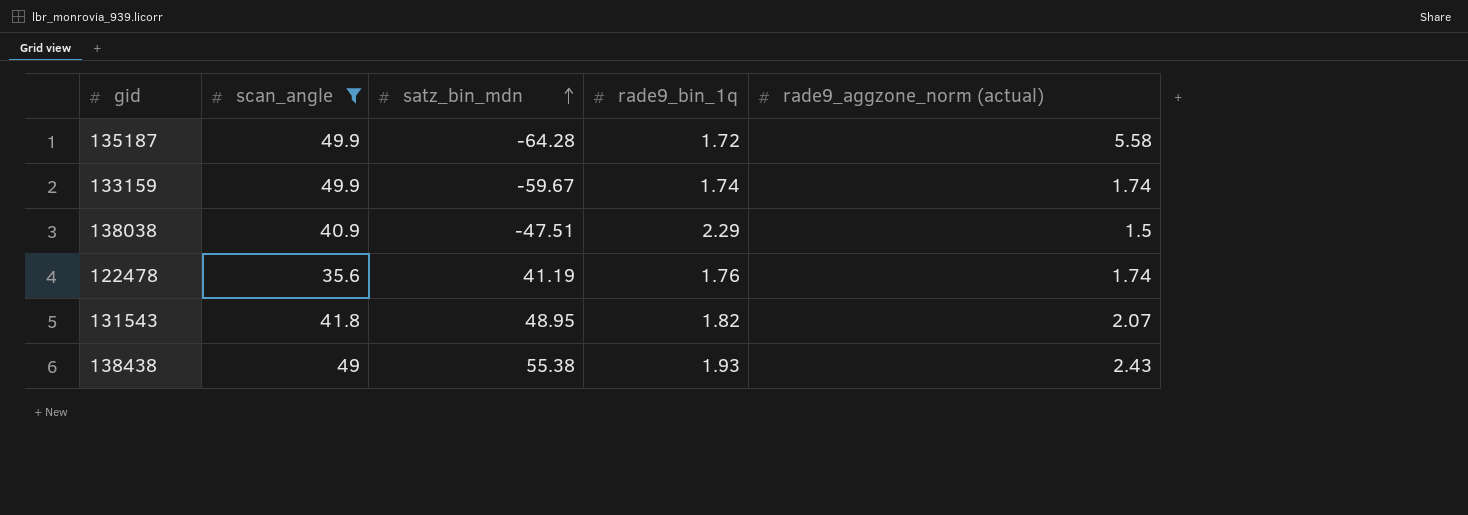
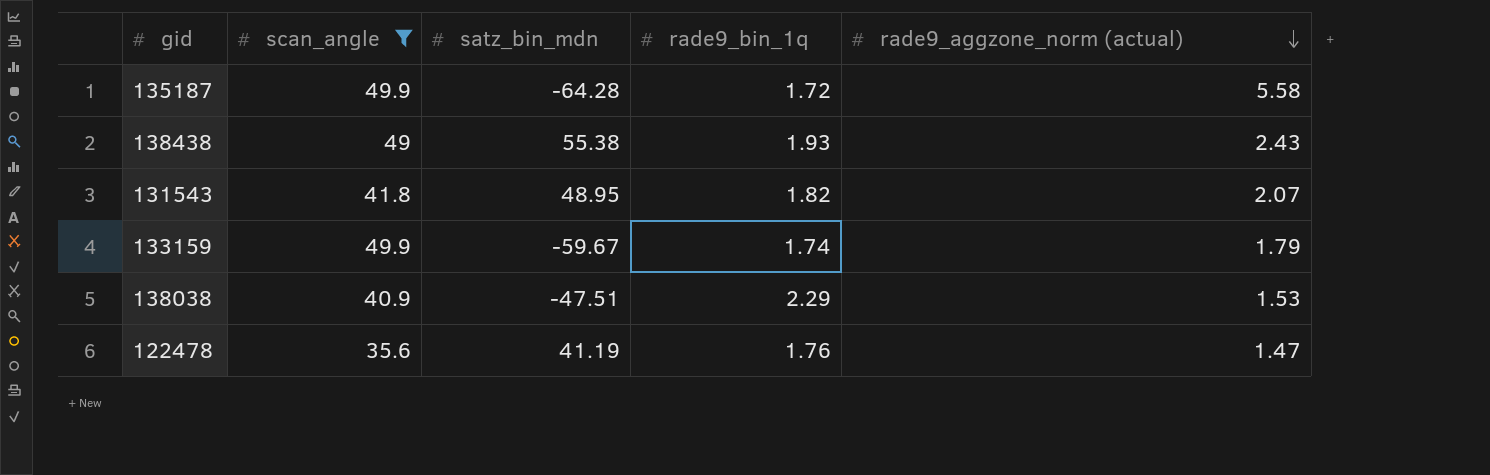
row order: satz_bin_mdn ascending -> rade9_aggzone_norm (actual) descending
133159 | rade9_aggzone_norm (actual): 1.74 -> 1.79
138038 | rade9_aggzone_norm (actual): 1.5 -> 1.53
122478 | rade9_aggzone_norm (actual): 1.74 -> 1.47

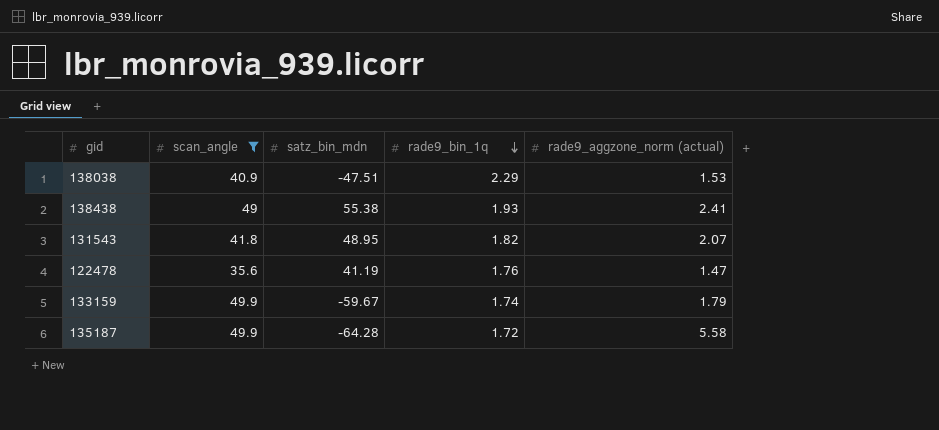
row order: rade9_aggzone_norm (actual) descending -> rade9_bin_1q descending
138438 | rade9_aggzone_norm (actual): 2.43 -> 2.41

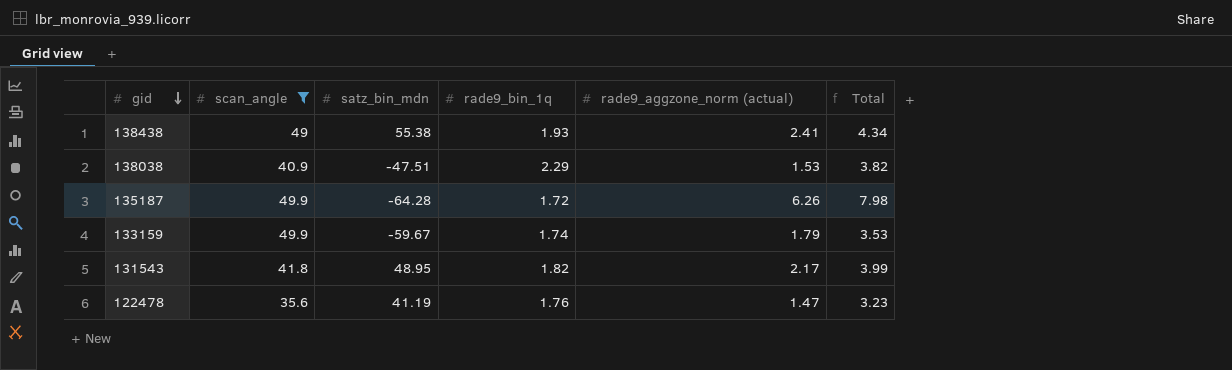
row order: rade9_bin_1q descending -> gid descending
column Total | formula: none -> [rade9_bin_1q] + [rade9_aggzone_norm (actual)]
135187 | rade9_aggzone_norm (actual): 5.58 -> 6.26
131543 | rade9_aggzone_norm (actual): 2.07 -> 2.17

